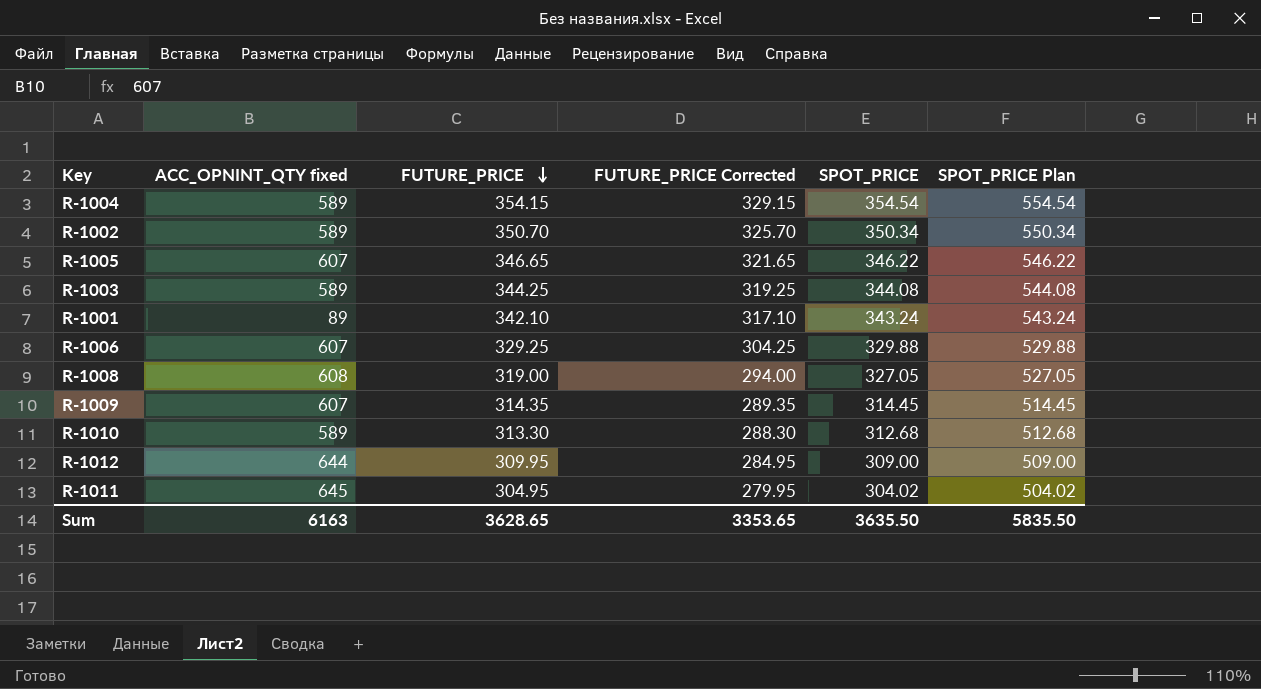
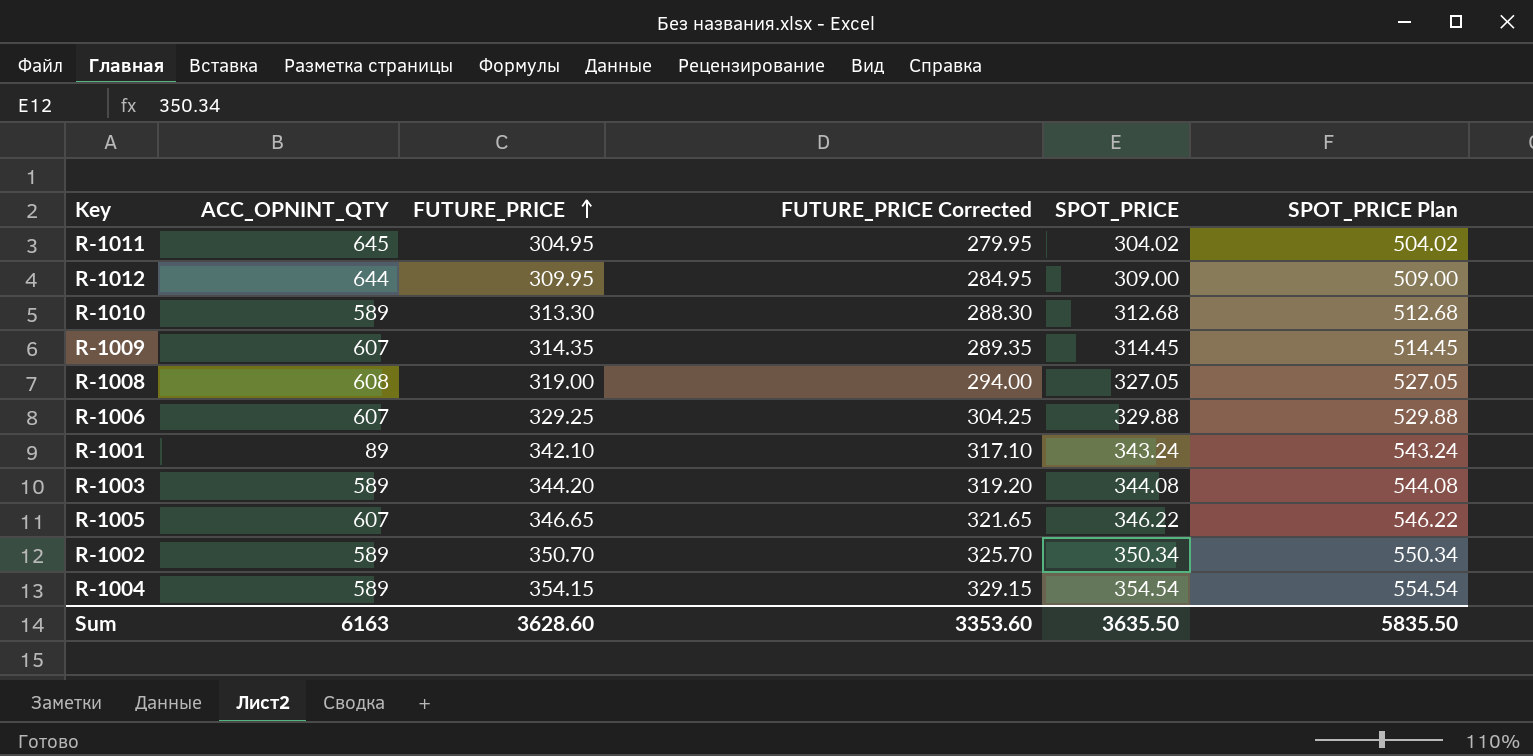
row order: FUTURE_PRICE descending -> FUTURE_PRICE ascending
column name: ACC_OPNINT_QTY fixed -> ACC_OPNINT_QTY
R-1003 | FUTURE_PRICE: 344.25 -> 344.20
R-1003 | FUTURE_PRICE Corrected: 319.25 -> 319.20
Sum | FUTURE_PRICE: 3628.65 -> 3628.60
Sum | FUTURE_PRICE Corrected: 3353.65 -> 3353.60

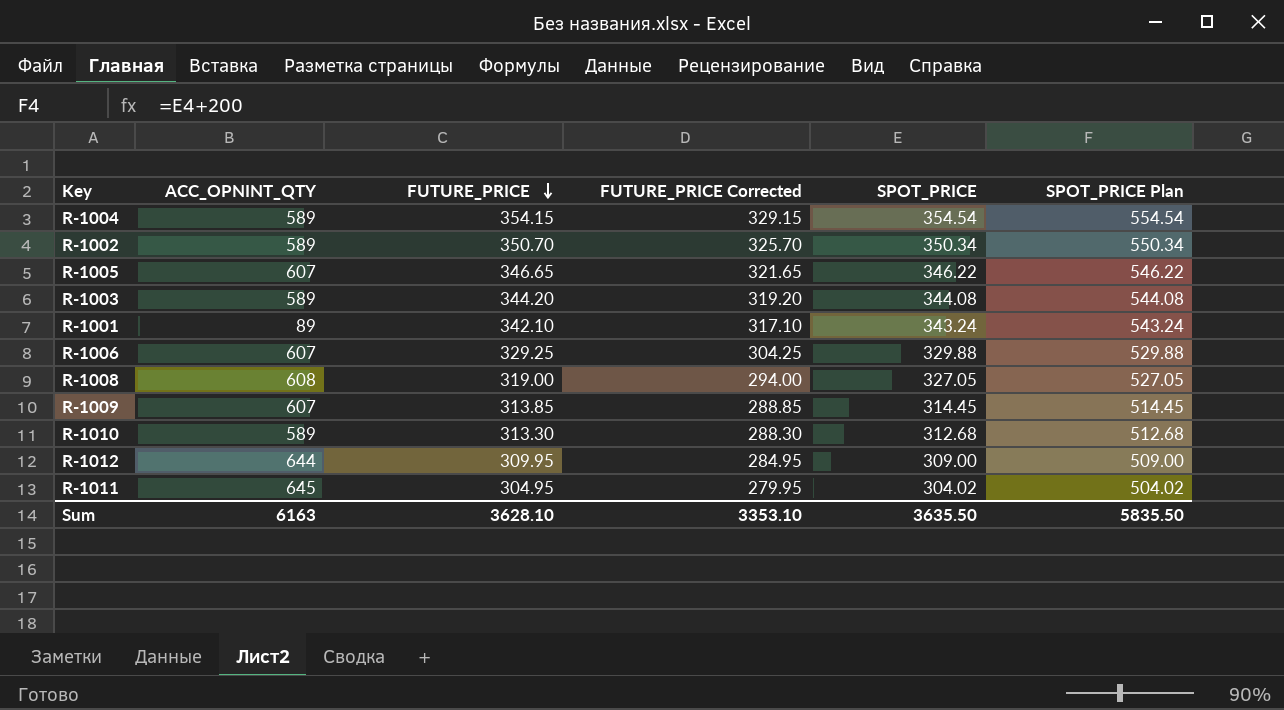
row order: FUTURE_PRICE ascending -> FUTURE_PRICE descending
R-1009 | FUTURE_PRICE: 314.35 -> 313.85
R-1009 | FUTURE_PRICE Corrected: 289.35 -> 288.85
Sum | FUTURE_PRICE: 3628.60 -> 3628.10
Sum | FUTURE_PRICE Corrected: 3353.60 -> 3353.10

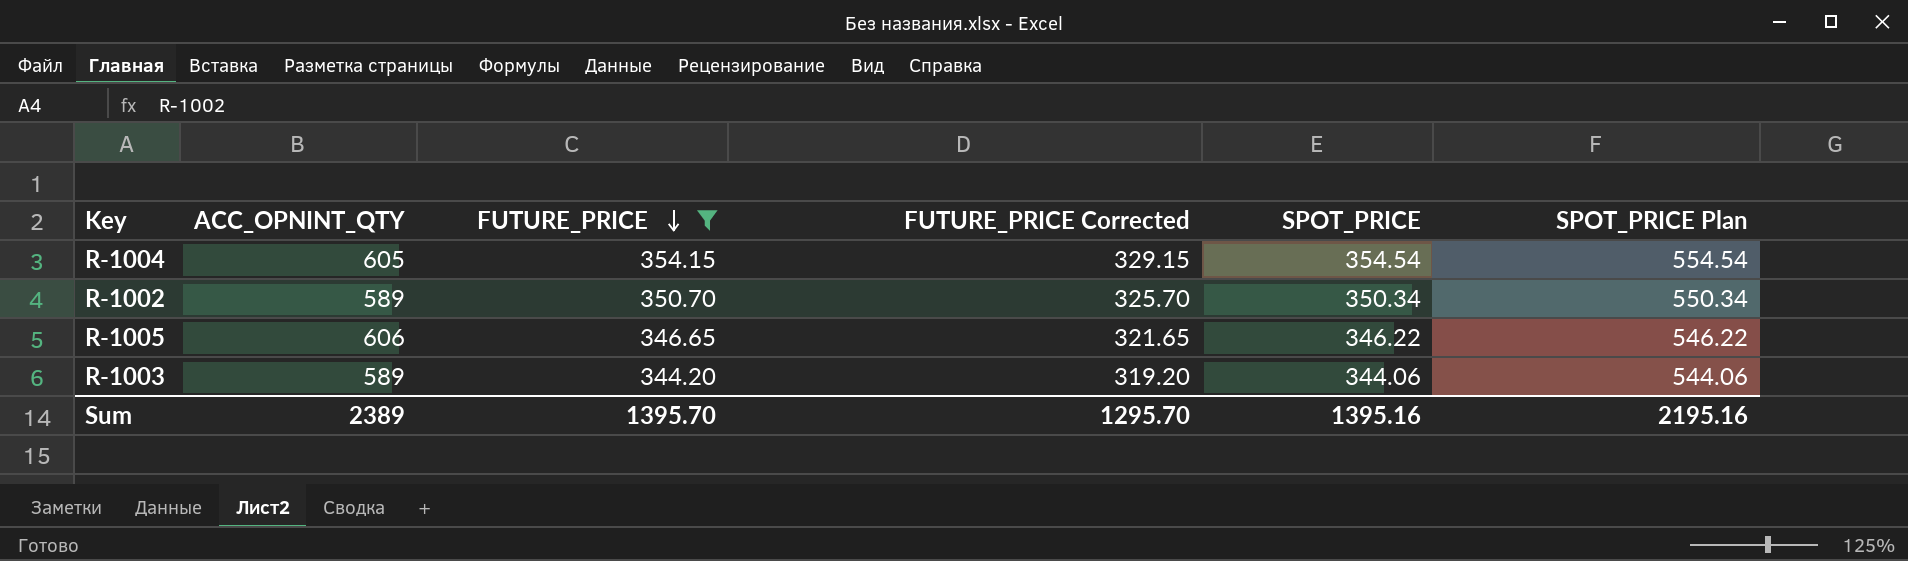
filter: none -> FUTURE_PRICE >= 344.20
R-1004 | ACC_OPNINT_QTY: 589 -> 605
R-1005 | ACC_OPNINT_QTY: 607 -> 606
R-1003 | SPOT_PRICE: 344.08 -> 344.06
R-1003 | SPOT_PRICE Plan: 544.08 -> 544.06
Sum | ACC_OPNINT_QTY: 6163 -> 2389
Sum | FUTURE_PRICE: 3628.10 -> 1395.70
Sum | FUTURE_PRICE Corrected: 3353.10 -> 1295.70
Sum | SPOT_PRICE: 3635.50 -> 1395.16
Sum | SPOT_PRICE Plan: 5835.50 -> 2195.16

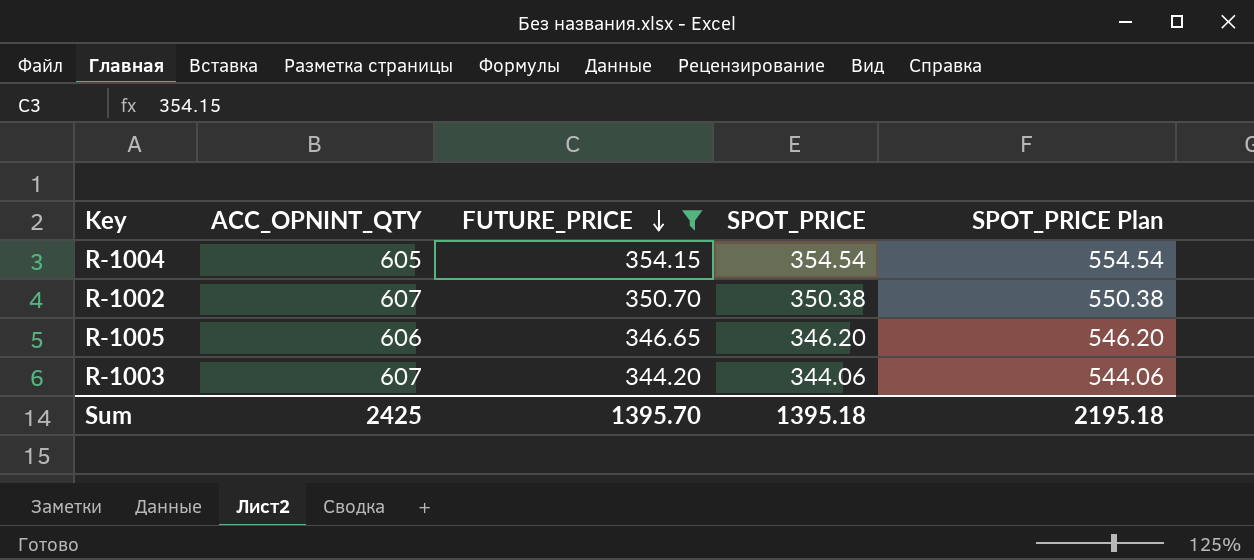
column FUTURE_PRICE Corrected | formula: [FUTURE_PRICE] - 25 -> none
R-1002 | ACC_OPNINT_QTY: 589 -> 607
R-1002 | SPOT_PRICE: 350.34 -> 350.38
R-1002 | SPOT_PRICE Plan: 550.34 -> 550.38
R-1005 | SPOT_PRICE: 346.22 -> 346.20
R-1005 | SPOT_PRICE Plan: 546.22 -> 546.20
R-1003 | ACC_OPNINT_QTY: 589 -> 607
Sum | ACC_OPNINT_QTY: 2389 -> 2425
Sum | SPOT_PRICE: 1395.16 -> 1395.18
Sum | SPOT_PRICE Plan: 2195.16 -> 2195.18

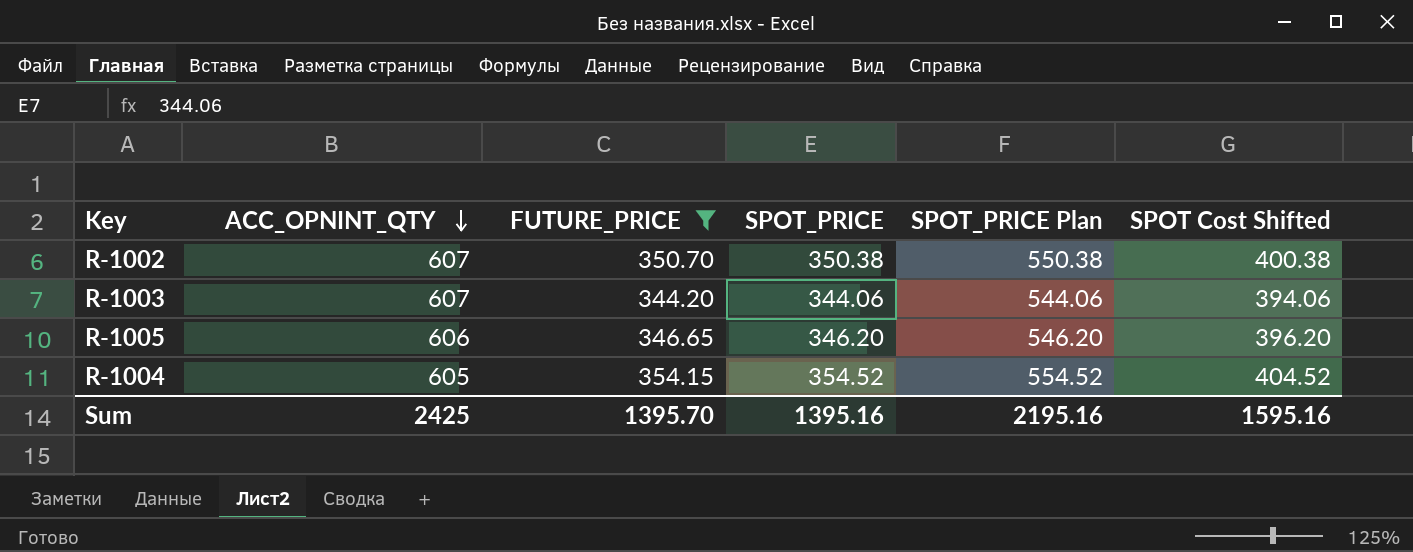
row order: FUTURE_PRICE descending -> ACC_OPNINT_QTY descending
column SPOT Cost Shifted | formula: none -> [SPOT_PRICE] + 50
R-1004 | SPOT_PRICE: 354.54 -> 354.52
R-1004 | SPOT_PRICE Plan: 554.54 -> 554.52
Sum | SPOT_PRICE: 1395.18 -> 1395.16
Sum | SPOT_PRICE Plan: 2195.18 -> 2195.16

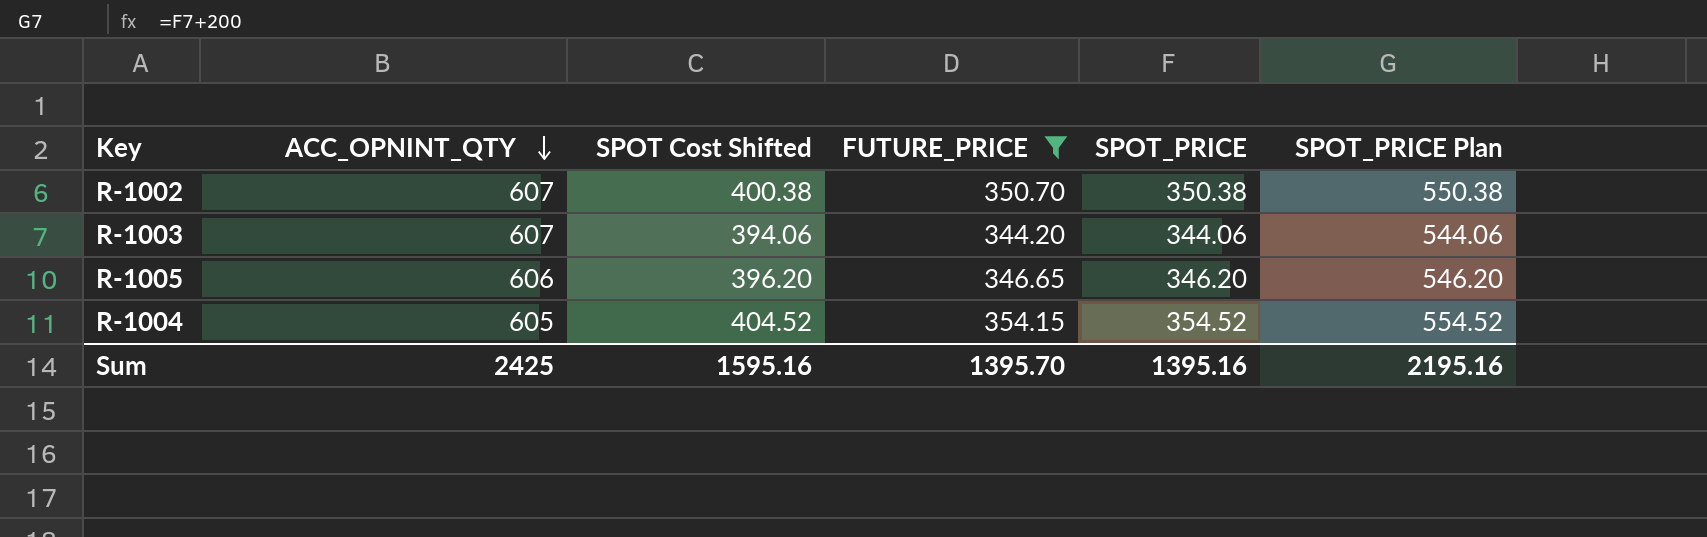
column SPOT Cost Shifted | position: 6 -> 3

